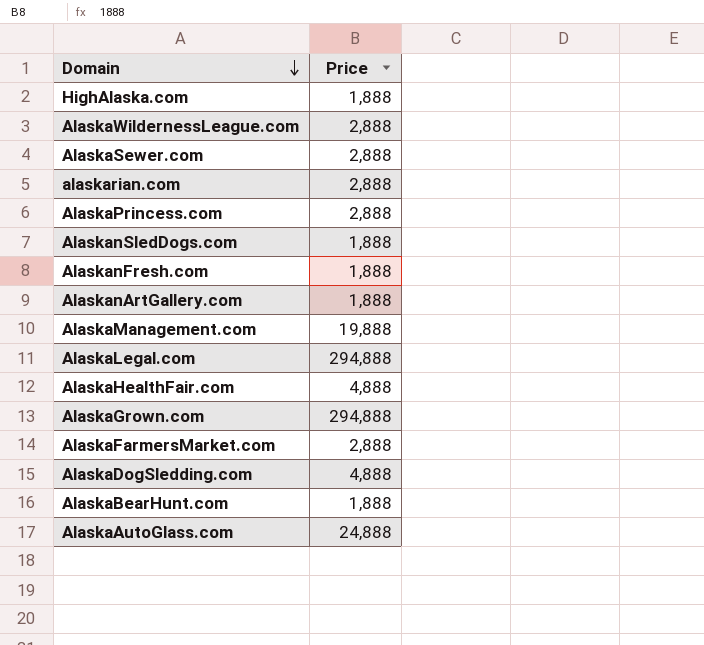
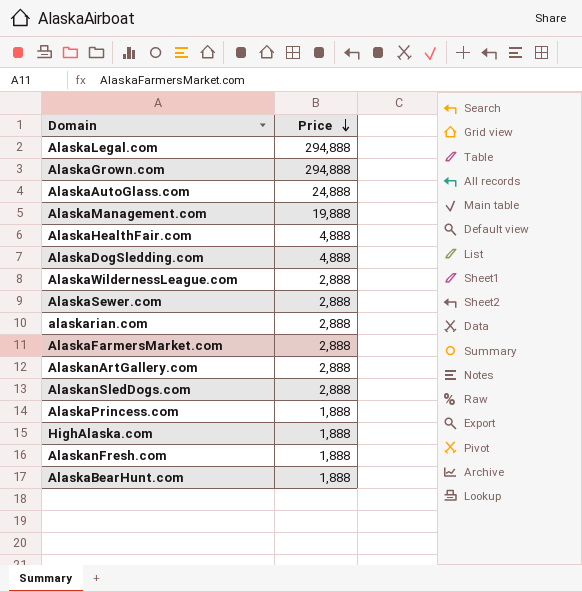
row order: Domain descending -> Price descending
AlaskanArtGallery.com | Price: 1,888 -> 2,888
AlaskanSledDogs.com | Price: 1,888 -> 2,888
AlaskaPrincess.com | Price: 2,888 -> 1,888

